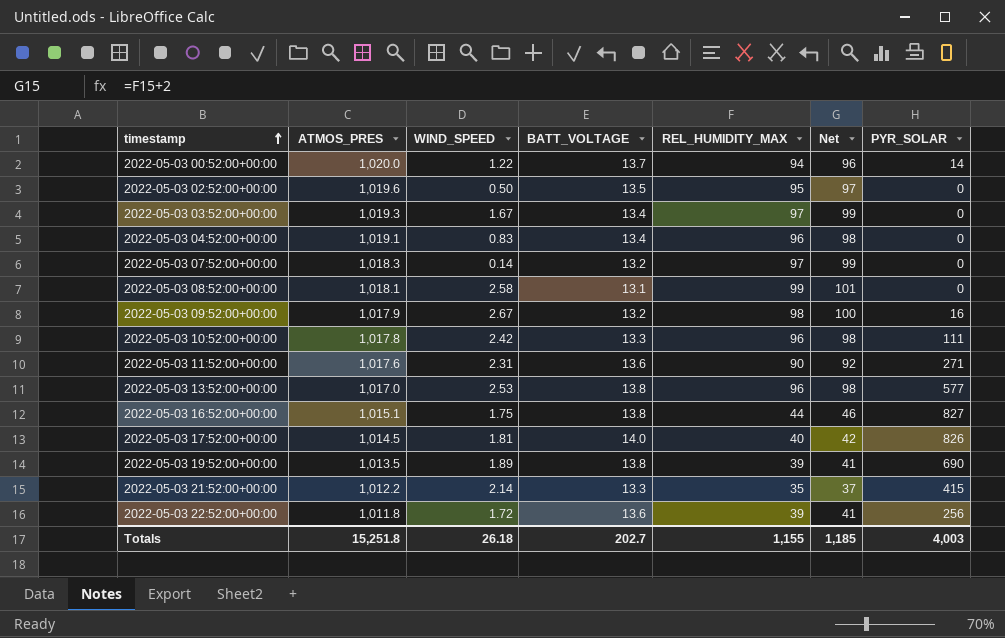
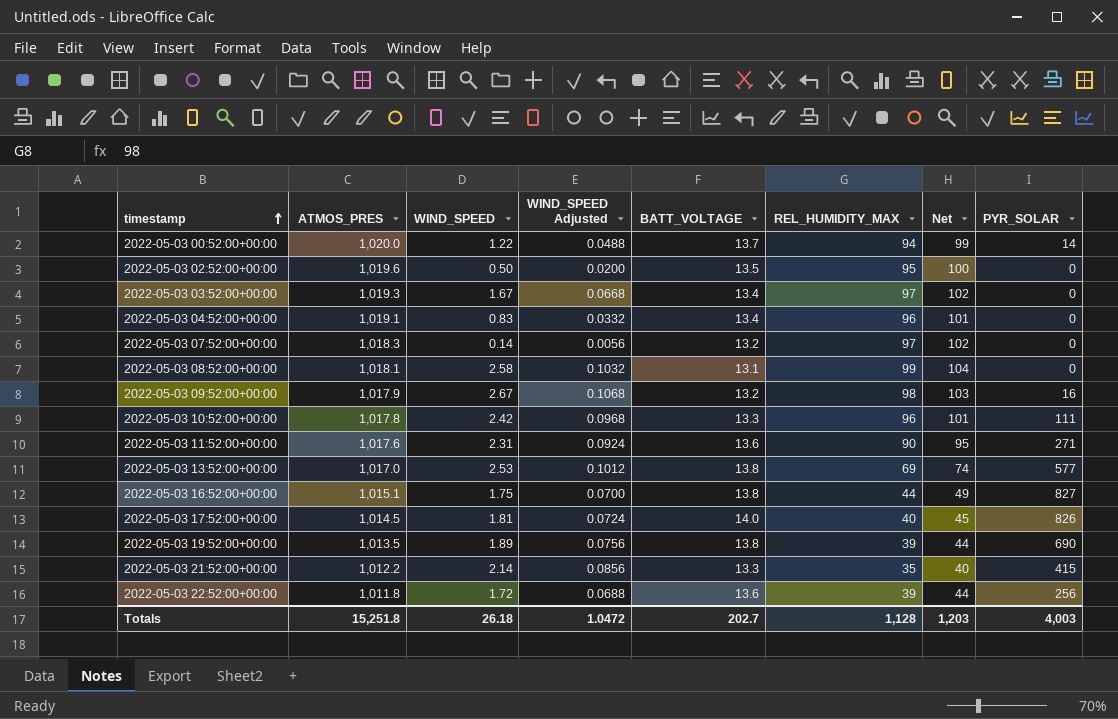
column WIND_SPEED Adjusted | formula: none -> [WIND_SPEED] * 0.04
column Net | formula: [REL_HUMIDITY_MAX] + 2 -> [REL_HUMIDITY_MAX] + 5
2022-05-03 13:52:00+00:00 | REL_HUMIDITY_MAX: 96 -> 69
Totals | REL_HUMIDITY_MAX: 1,155 -> 1,128
Totals | Net: 1,185 -> 1,203

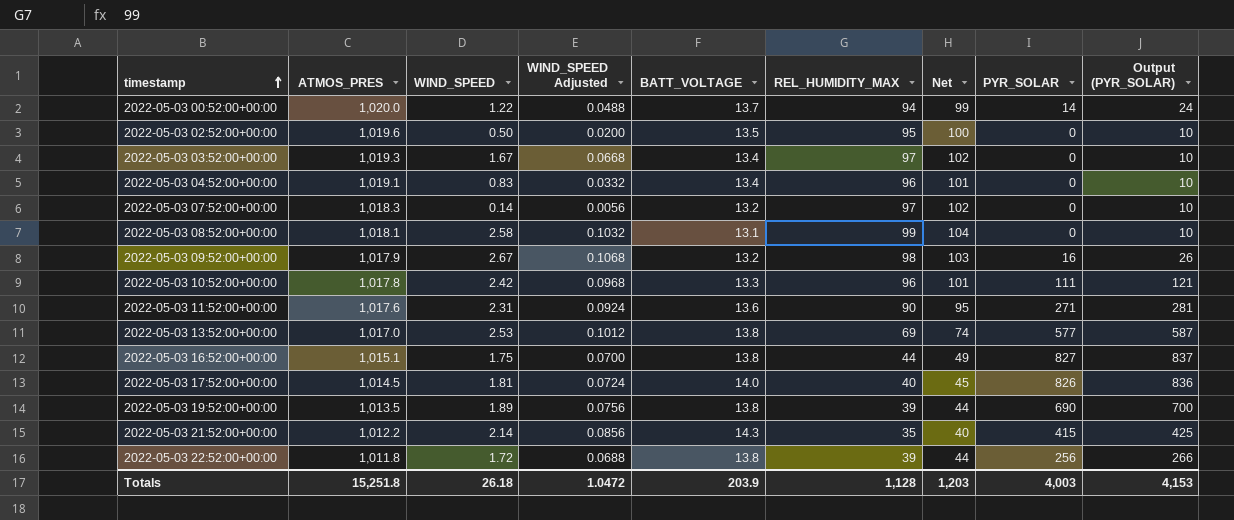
column Output (PYR_SOLAR) | formula: none -> [PYR_SOLAR] + 10
2022-05-03 21:52:00+00:00 | BATT_VOLTAGE: 13.3 -> 14.3
2022-05-03 22:52:00+00:00 | BATT_VOLTAGE: 13.6 -> 13.8
Totals | BATT_VOLTAGE: 202.7 -> 203.9

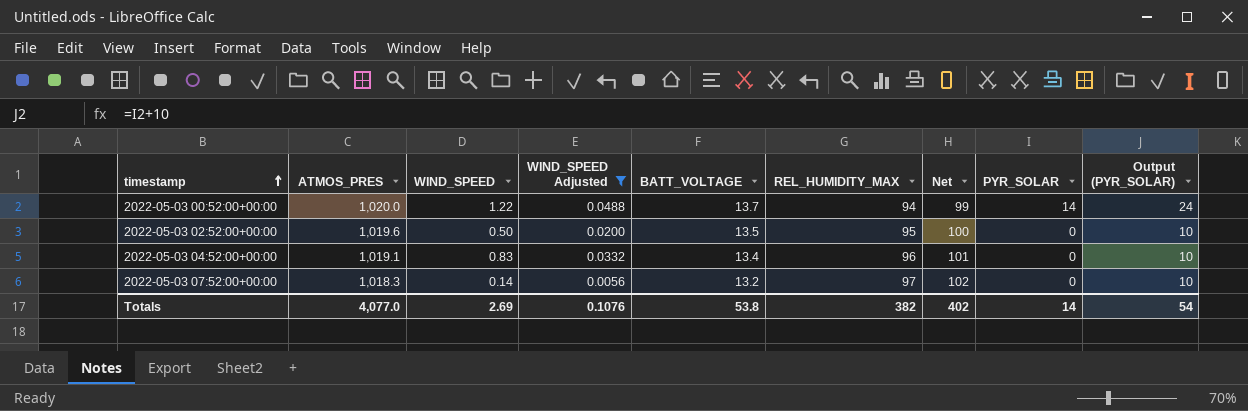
filter: none -> WIND_SPEED Adjusted <= 0.0488
Totals | ATMOS_PRES: 15,251.8 -> 4,077.0
Totals | WIND_SPEED: 26.18 -> 2.69
Totals | WIND_SPEED Adjusted: 1.0472 -> 0.1076
Totals | BATT_VOLTAGE: 203.9 -> 53.8
Totals | REL_HUMIDITY_MAX: 1,128 -> 382
Totals | Net: 1,203 -> 402
Totals | PYR_SOLAR: 4,003 -> 14
Totals | Output (PYR_SOLAR): 4,153 -> 54

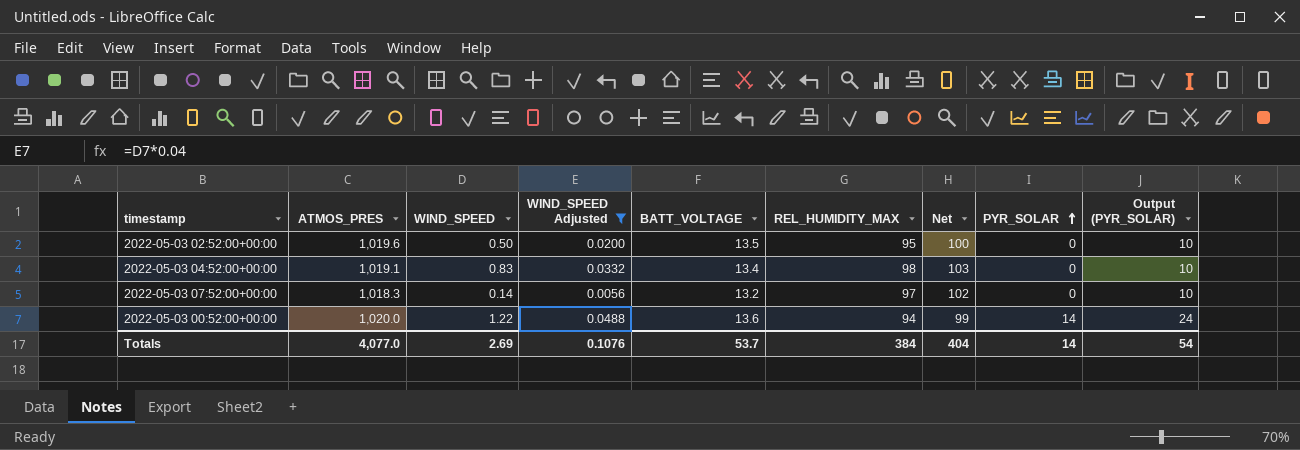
row order: timestamp ascending -> PYR_SOLAR ascending
2022-05-03 04:52:00+00:00 | REL_HUMIDITY_MAX: 96 -> 98
2022-05-03 04:52:00+00:00 | Net: 101 -> 103
2022-05-03 00:52:00+00:00 | BATT_VOLTAGE: 13.7 -> 13.6
Totals | BATT_VOLTAGE: 53.8 -> 53.7
Totals | REL_HUMIDITY_MAX: 382 -> 384
Totals | Net: 402 -> 404

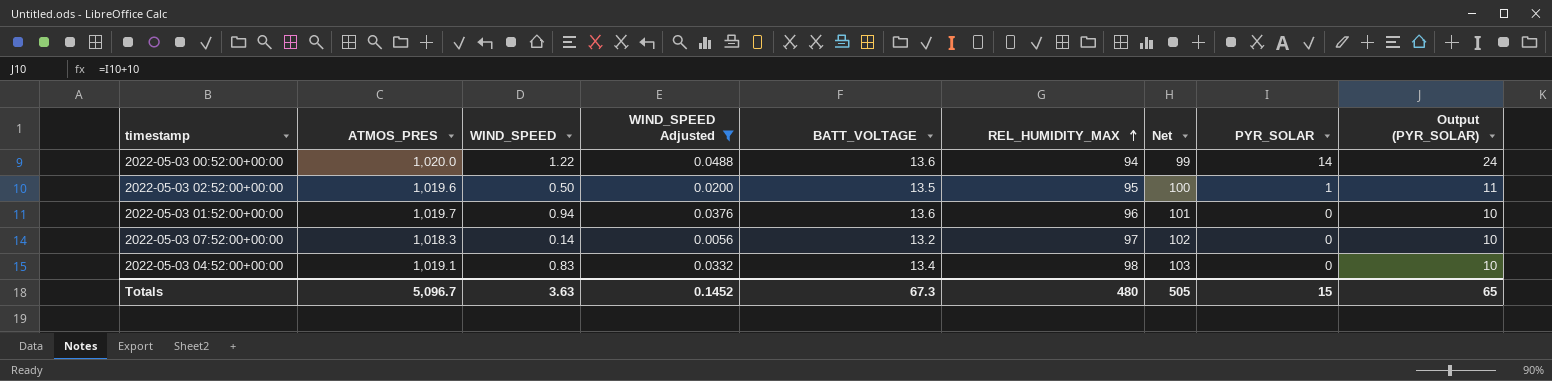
row order: PYR_SOLAR ascending -> REL_HUMIDITY_MAX ascending
2022-05-03 02:52:00+00:00 | PYR_SOLAR: 0 -> 1
2022-05-03 02:52:00+00:00 | Output (PYR_SOLAR): 10 -> 11
row 2022-05-03 01:52:00+00:00: none -> 1,019.7 | 0.94 | 0.0376 | 13.6 | 96 | 101 | 0 | 10
Totals | ATMOS_PRES: 4,077.0 -> 5,096.7
Totals | WIND_SPEED: 2.69 -> 3.63
Totals | WIND_SPEED Adjusted: 0.1076 -> 0.1452
Totals | BATT_VOLTAGE: 53.7 -> 67.3
Totals | REL_HUMIDITY_MAX: 384 -> 480
Totals | Net: 404 -> 505
Totals | PYR_SOLAR: 14 -> 15
Totals | Output (PYR_SOLAR): 54 -> 65

